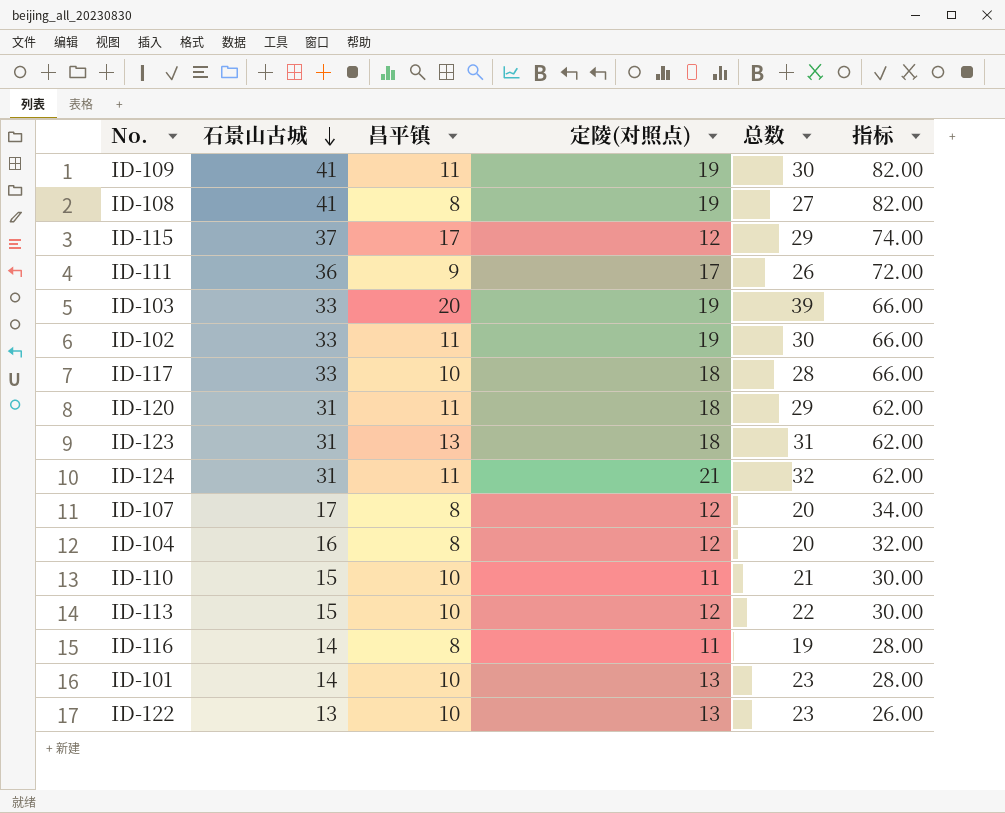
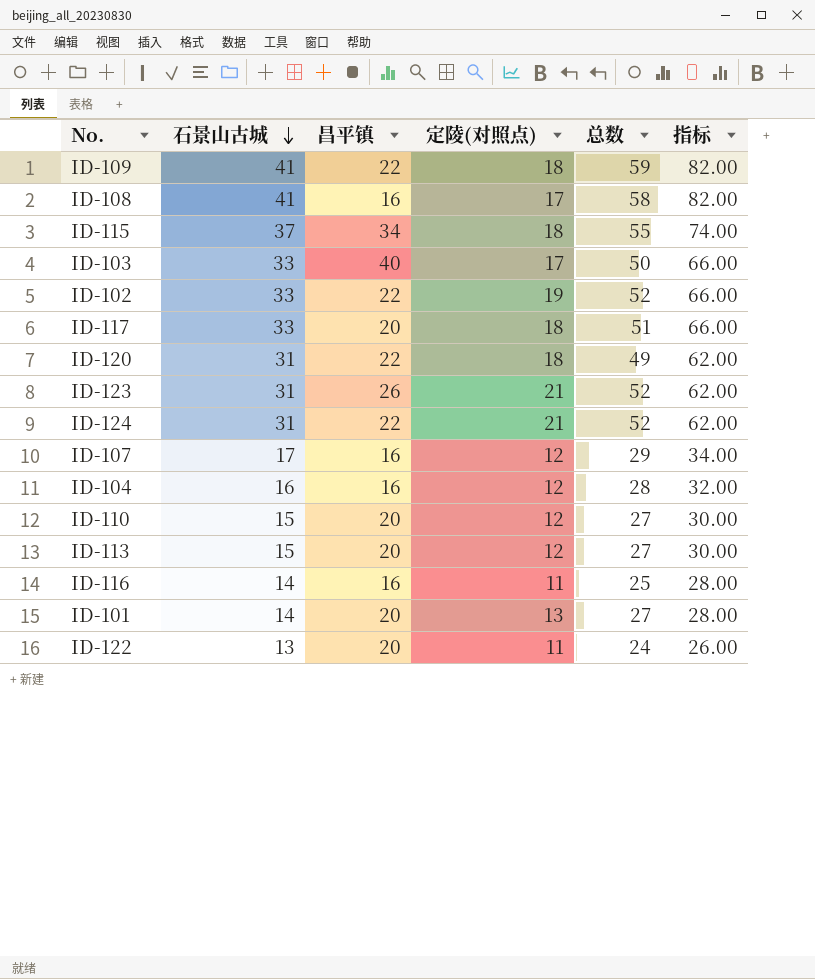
column 总数 | formula: [昌平镇] + [定陵(对照点)] -> [石景山古城] + [定陵(对照点)]
row ID-111: 36 | 9 | 17 | 26 | 72.00 -> none
ID-109 | 昌平镇: 11 -> 22
ID-109 | 定陵(对照点): 19 -> 18
ID-108 | 昌平镇: 8 -> 16
ID-108 | 定陵(对照点): 19 -> 17
ID-115 | 昌平镇: 17 -> 34
ID-115 | 定陵(对照点): 12 -> 18
ID-103 | 昌平镇: 20 -> 40
ID-103 | 定陵(对照点): 19 -> 17
ID-102 | 昌平镇: 11 -> 22
ID-117 | 昌平镇: 10 -> 20
ID-120 | 昌平镇: 11 -> 22
ID-123 | 昌平镇: 13 -> 26
ID-123 | 定陵(对照点): 18 -> 21
ID-124 | 昌平镇: 11 -> 22
ID-107 | 昌平镇: 8 -> 16
ID-104 | 昌平镇: 8 -> 16
ID-110 | 昌平镇: 10 -> 20
ID-110 | 定陵(对照点): 11 -> 12
ID-113 | 昌平镇: 10 -> 20
ID-116 | 昌平镇: 8 -> 16
ID-101 | 昌平镇: 10 -> 20
ID-122 | 昌平镇: 10 -> 20
ID-122 | 定陵(对照点): 13 -> 11

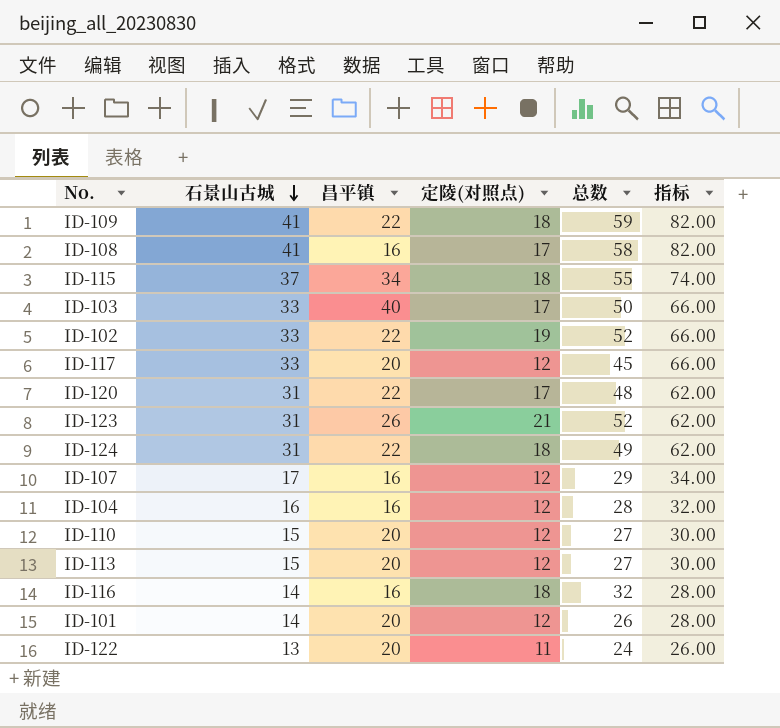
ID-117 | 定陵(对照点): 18 -> 12
ID-117 | 总数: 51 -> 45
ID-120 | 定陵(对照点): 18 -> 17
ID-120 | 总数: 49 -> 48
ID-124 | 定陵(对照点): 21 -> 18
ID-124 | 总数: 52 -> 49
ID-116 | 定陵(对照点): 11 -> 18
ID-116 | 总数: 25 -> 32
ID-101 | 定陵(对照点): 13 -> 12
ID-101 | 总数: 27 -> 26

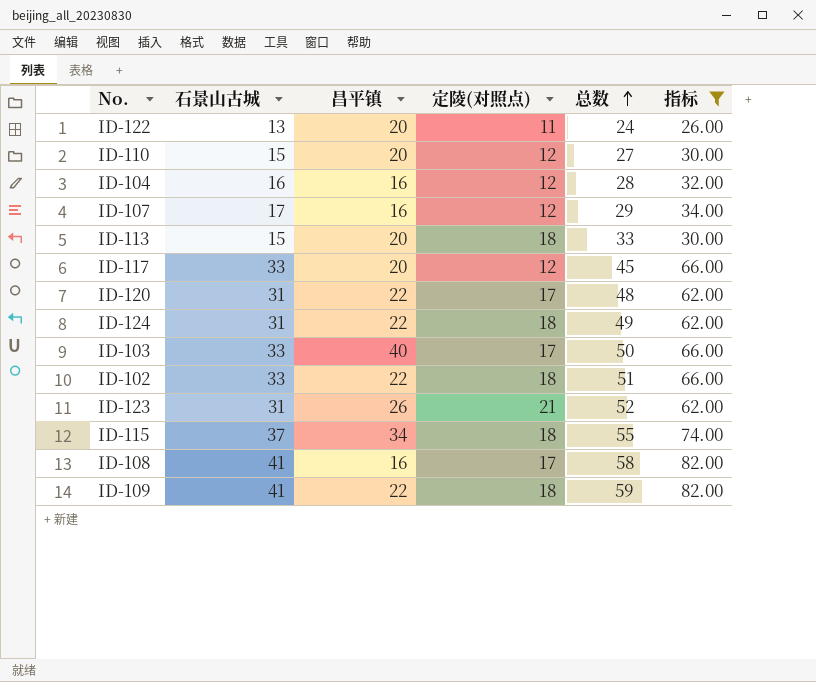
filter: none -> 指标 != 28.00
row order: 石景山古城 descending -> 总数 ascending
ID-113 | 定陵(对照点): 12 -> 18
ID-113 | 总数: 27 -> 33
ID-102 | 定陵(对照点): 19 -> 18
ID-102 | 总数: 52 -> 51

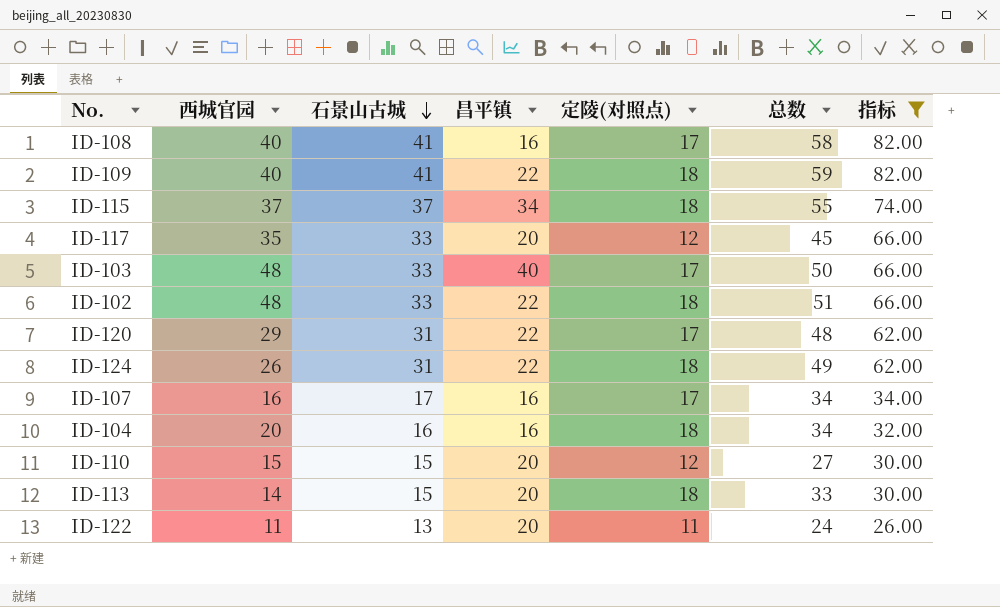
row order: 总数 ascending -> 石景山古城 descending
column 西城官园 | position: none -> 2
row ID-123: 31 | 26 | 21 | 52 | 62.00 -> none
ID-107 | 定陵(对照点): 12 -> 17
ID-107 | 总数: 29 -> 34
ID-104 | 定陵(对照点): 12 -> 18
ID-104 | 总数: 28 -> 34

